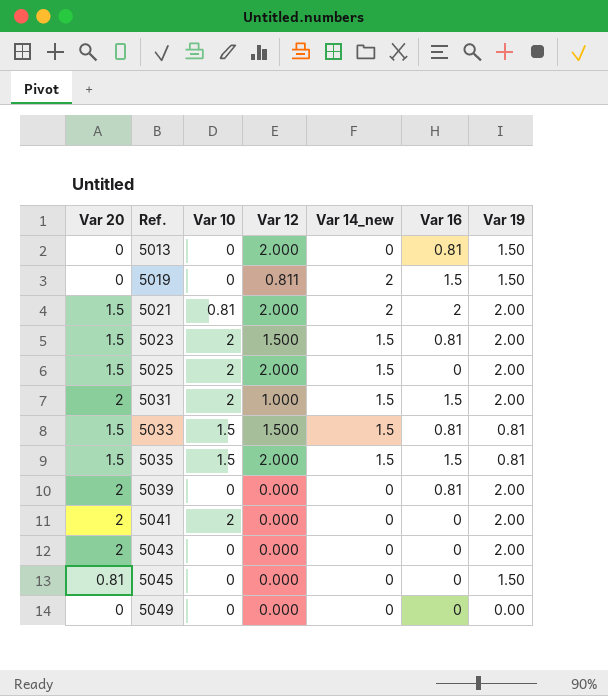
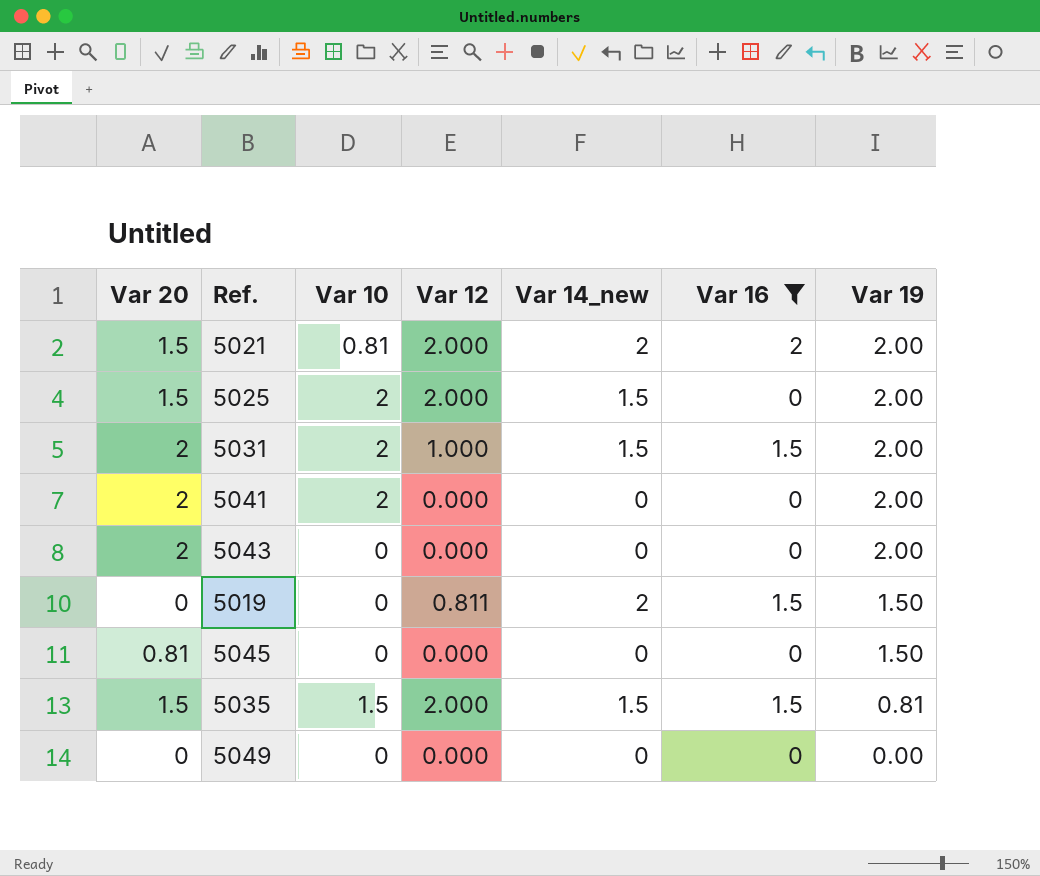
filter: none -> Var 16 != 0.81
row order: Ref. ascending -> Var 19 descending

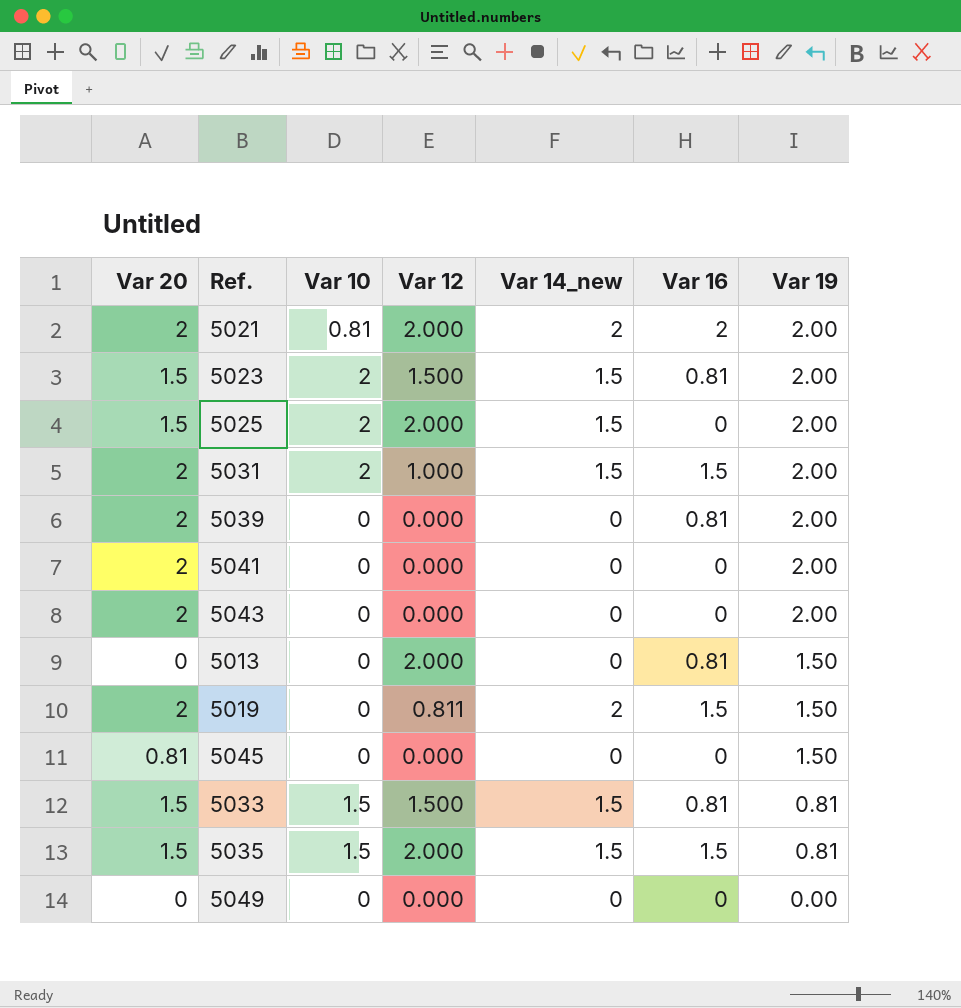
filter: Var 16 != 0.81 -> none
5021 | Var 20: 1.5 -> 2
5041 | Var 10: 2 -> 0
5019 | Var 20: 0 -> 2

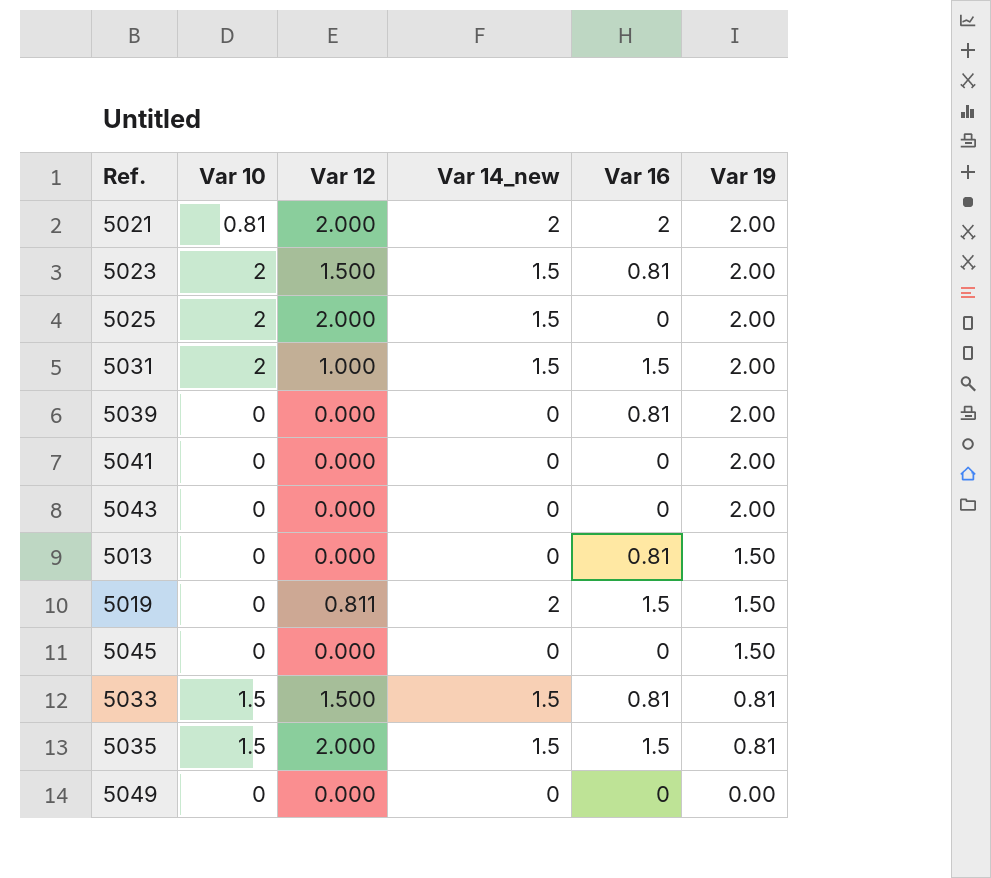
column Var 20 | position: 1 -> none
5013 | Var 12: 2.000 -> 0.000

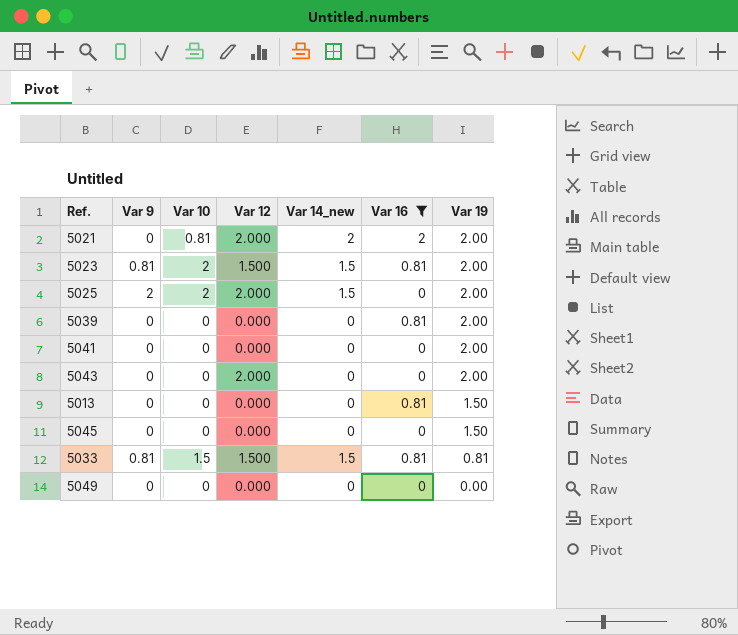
filter: none -> Var 16 != 1.5
column Var 9 | position: none -> 2
5043 | Var 12: 0.000 -> 2.000

